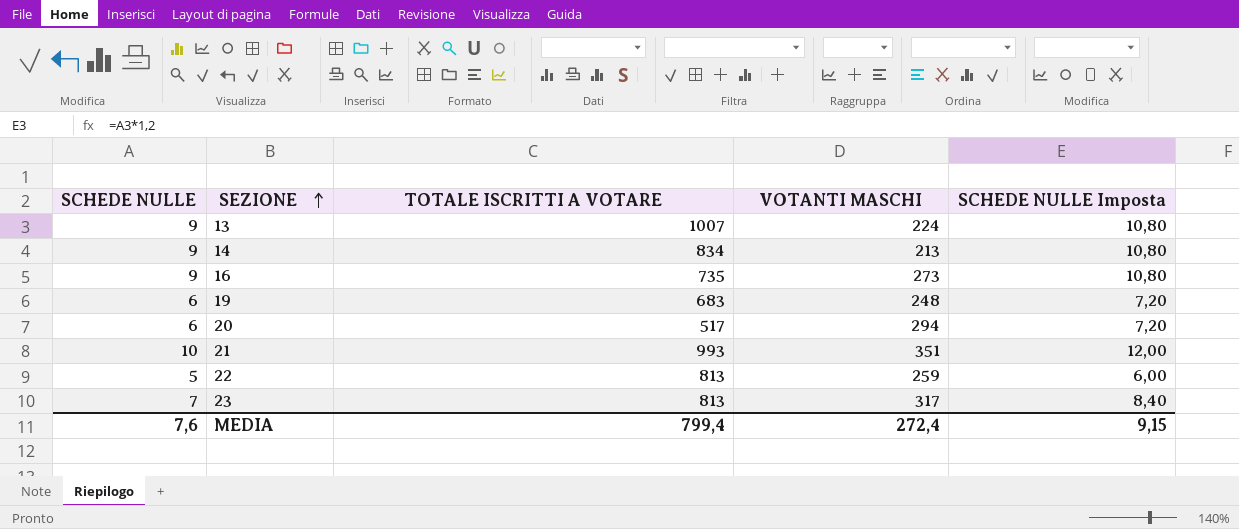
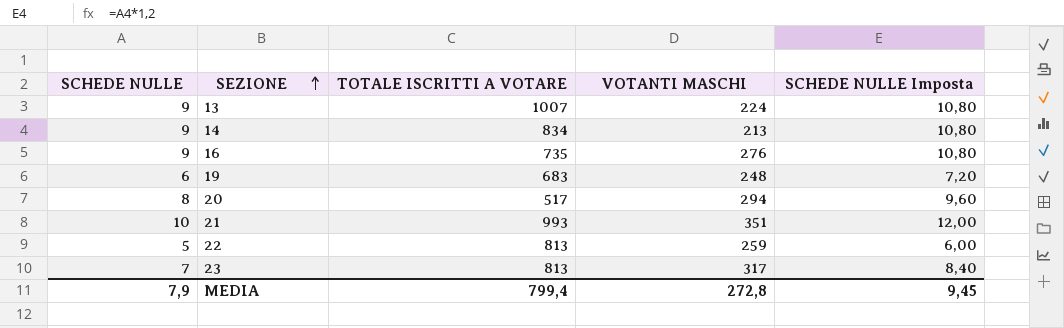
16 | VOTANTI MASCHI: 273 -> 276
20 | SCHEDE NULLE: 6 -> 8
20 | SCHEDE NULLE Imposta: 7,20 -> 9,60
MEDIA | SCHEDE NULLE: 7,6 -> 7,9
MEDIA | VOTANTI MASCHI: 272,4 -> 272,8
MEDIA | SCHEDE NULLE Imposta: 9,15 -> 9,45

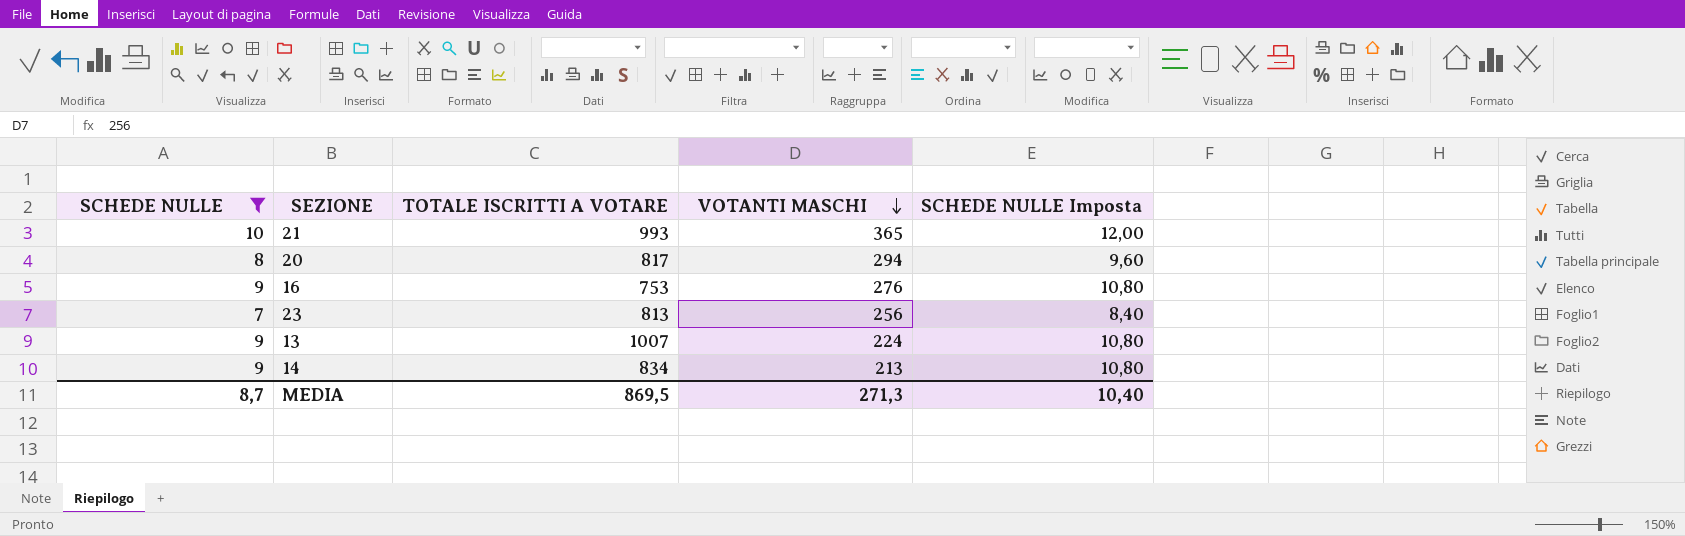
filter: none -> SCHEDE NULLE >= 7
row order: SEZIONE ascending -> VOTANTI MASCHI descending
21 | VOTANTI MASCHI: 351 -> 365
20 | TOTALE ISCRITTI A VOTARE: 517 -> 817
16 | TOTALE ISCRITTI A VOTARE: 735 -> 753
23 | VOTANTI MASCHI: 317 -> 256
MEDIA | SCHEDE NULLE: 7,9 -> 8,7
MEDIA | TOTALE ISCRITTI A VOTARE: 799,4 -> 869,5
MEDIA | VOTANTI MASCHI: 272,8 -> 271,3
MEDIA | SCHEDE NULLE Imposta: 9,45 -> 10,40

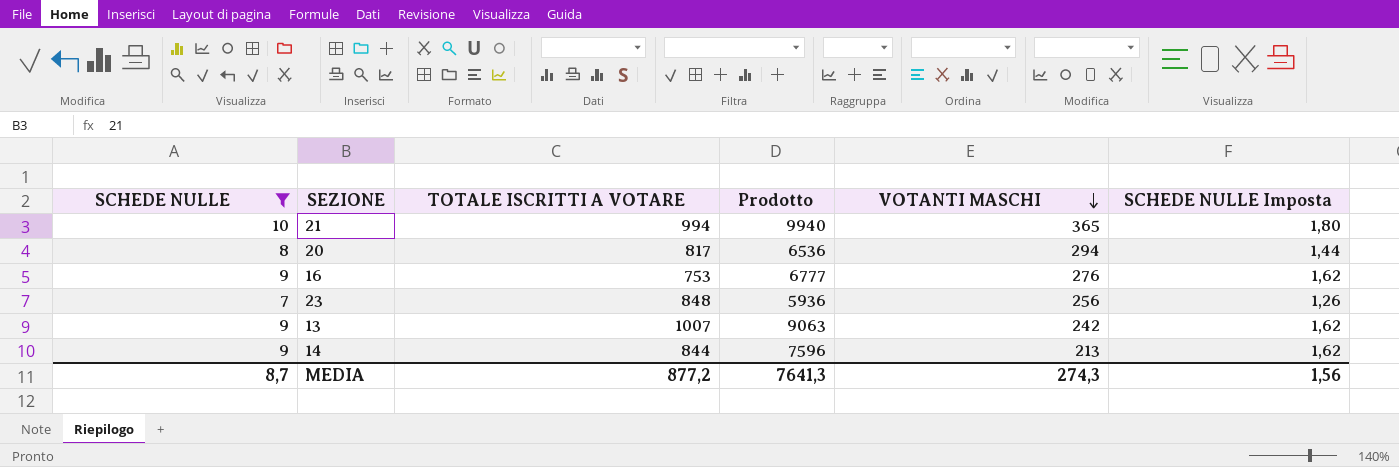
column Prodotto | formula: none -> [SCHEDE NULLE] * [TOTALE ISCRITTI A VOTARE]
column SCHEDE NULLE Imposta | formula: [SCHEDE NULLE] * 1,2 -> [SCHEDE NULLE] * 0,18
21 | TOTALE ISCRITTI A VOTARE: 993 -> 994
23 | TOTALE ISCRITTI A VOTARE: 813 -> 848
13 | VOTANTI MASCHI: 224 -> 242
14 | TOTALE ISCRITTI A VOTARE: 834 -> 844
MEDIA | TOTALE ISCRITTI A VOTARE: 869,5 -> 877,2
MEDIA | VOTANTI MASCHI: 271,3 -> 274,3
MEDIA | SCHEDE NULLE Imposta: 10,40 -> 1,56

